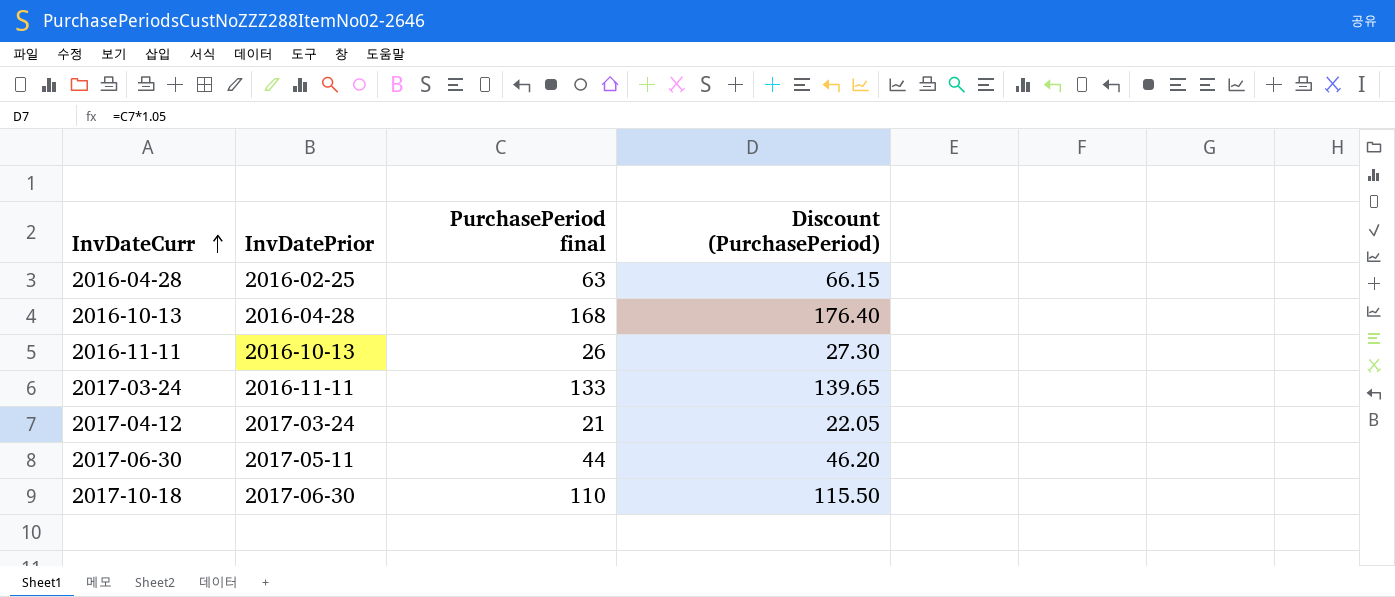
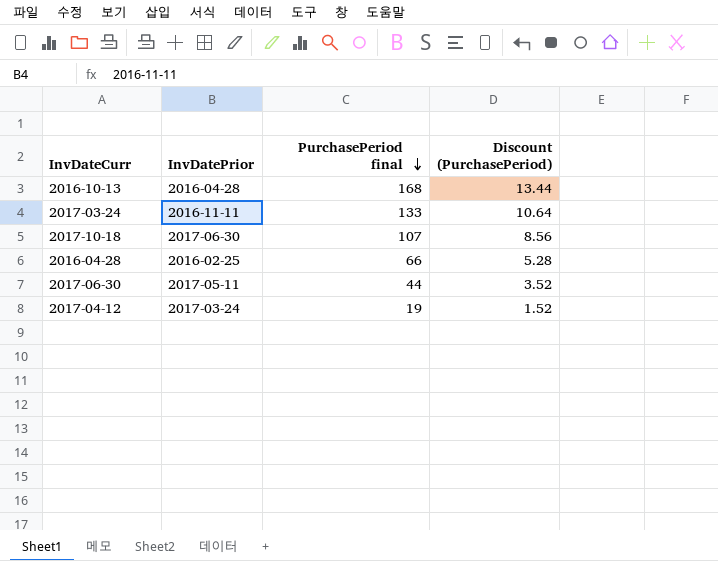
row order: InvDateCurr ascending -> PurchasePeriod final descending
column Discount (PurchasePeriod) | formula: [PurchasePeriod final] * 1.05 -> [PurchasePeriod final] * 0.08
row 2016-11-11: 2016-10-13 | 26 | 27.30 -> none
2017-10-18 | PurchasePeriod final: 110 -> 107
2016-04-28 | PurchasePeriod final: 63 -> 66
2017-04-12 | PurchasePeriod final: 21 -> 19

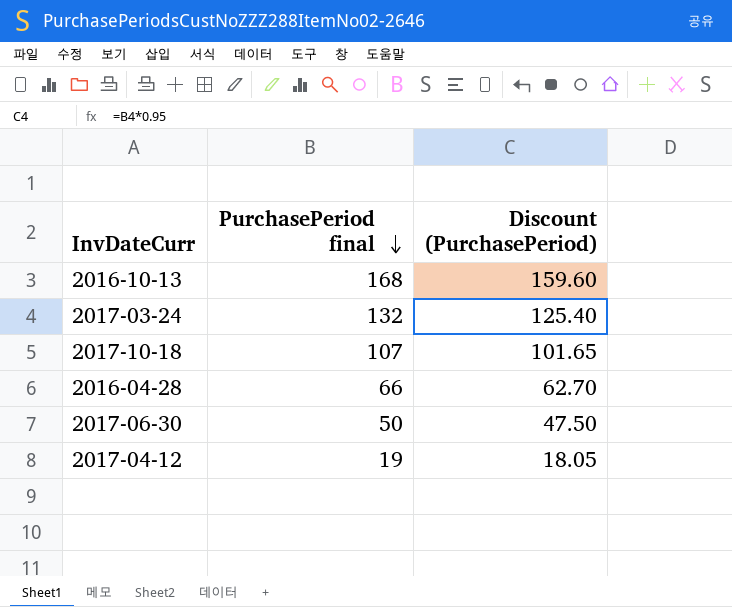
column InvDatePrior | position: 2 -> none
column Discount (PurchasePeriod) | formula: [PurchasePeriod final] * 0.08 -> [PurchasePeriod final] * 0.95
2017-03-24 | PurchasePeriod final: 133 -> 132
2017-06-30 | PurchasePeriod final: 44 -> 50

